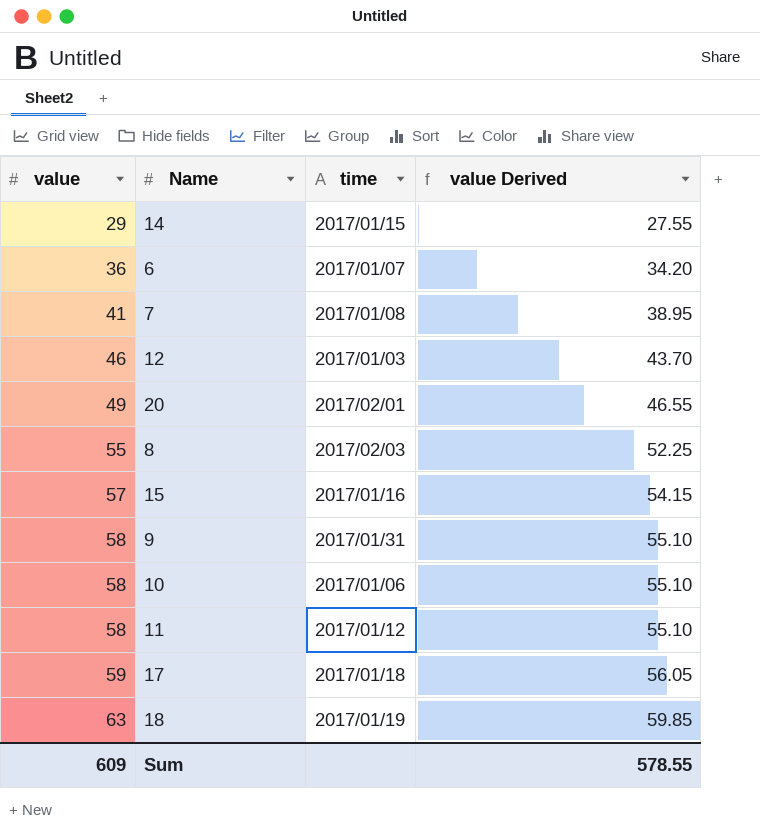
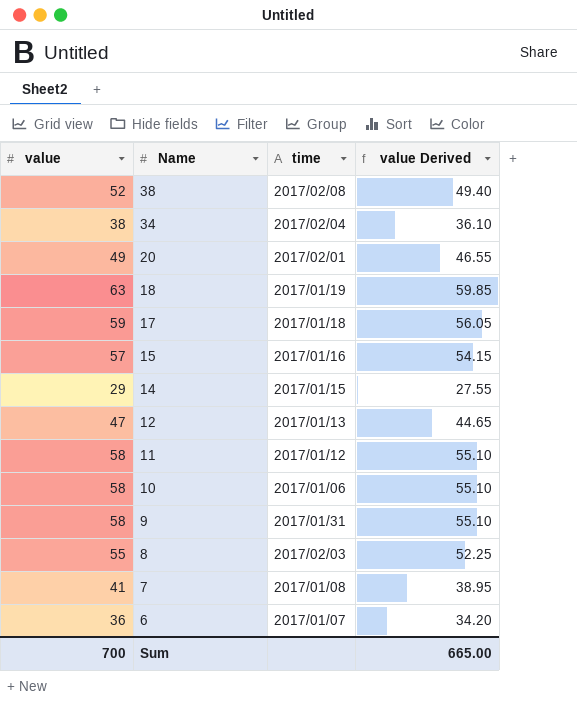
row order: value ascending -> Name descending
row 38: none -> 52 | 2017/02/08 | 49.40
row 34: none -> 38 | 2017/02/04 | 36.10
12 | value: 46 -> 47
12 | time: 2017/01/03 -> 2017/01/13
12 | value Derived: 43.70 -> 44.65
Sum | value: 609 -> 700
Sum | value Derived: 578.55 -> 665.00

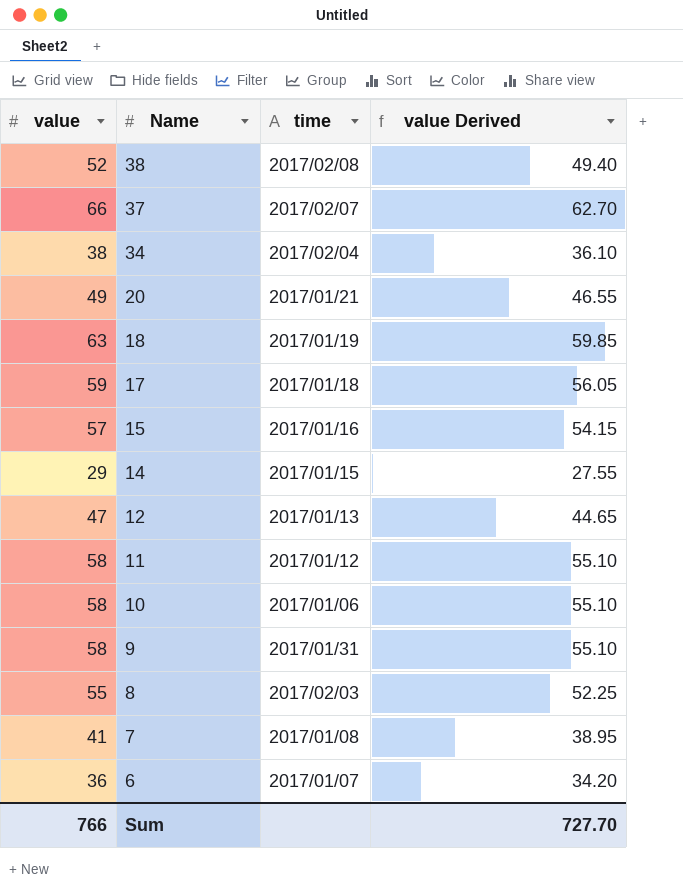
row 37: none -> 66 | 2017/02/07 | 62.70
20 | time: 2017/02/01 -> 2017/01/21
Sum | value: 700 -> 766
Sum | value Derived: 665.00 -> 727.70

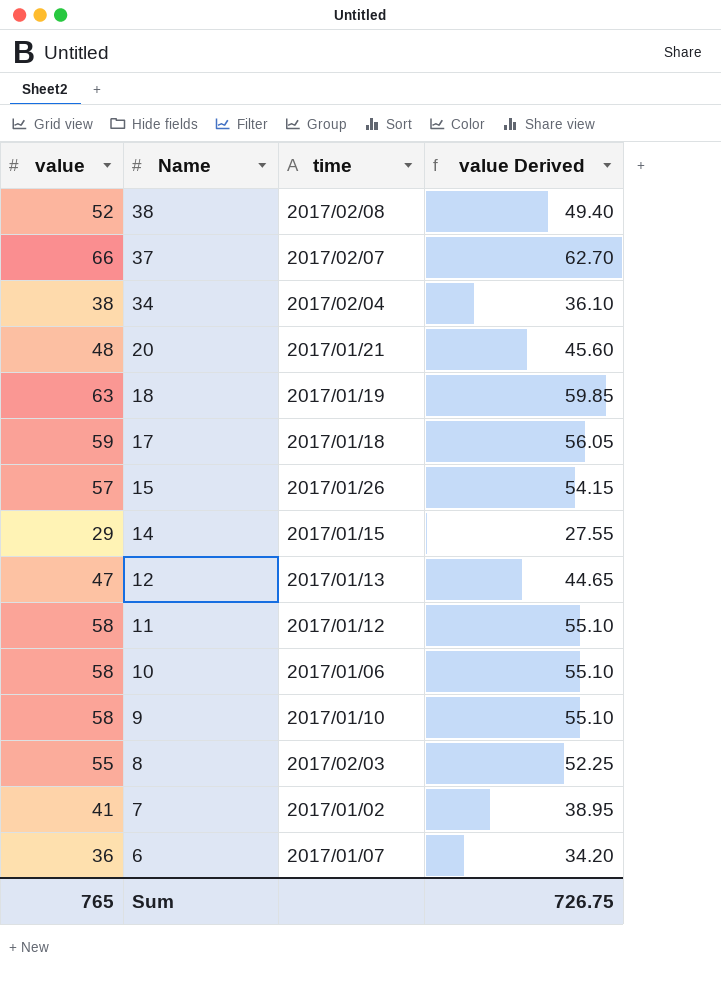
20 | value: 49 -> 48
20 | value Derived: 46.55 -> 45.60
15 | time: 2017/01/16 -> 2017/01/26
9 | time: 2017/01/31 -> 2017/01/10
7 | time: 2017/01/08 -> 2017/01/02
Sum | value: 766 -> 765
Sum | value Derived: 727.70 -> 726.75

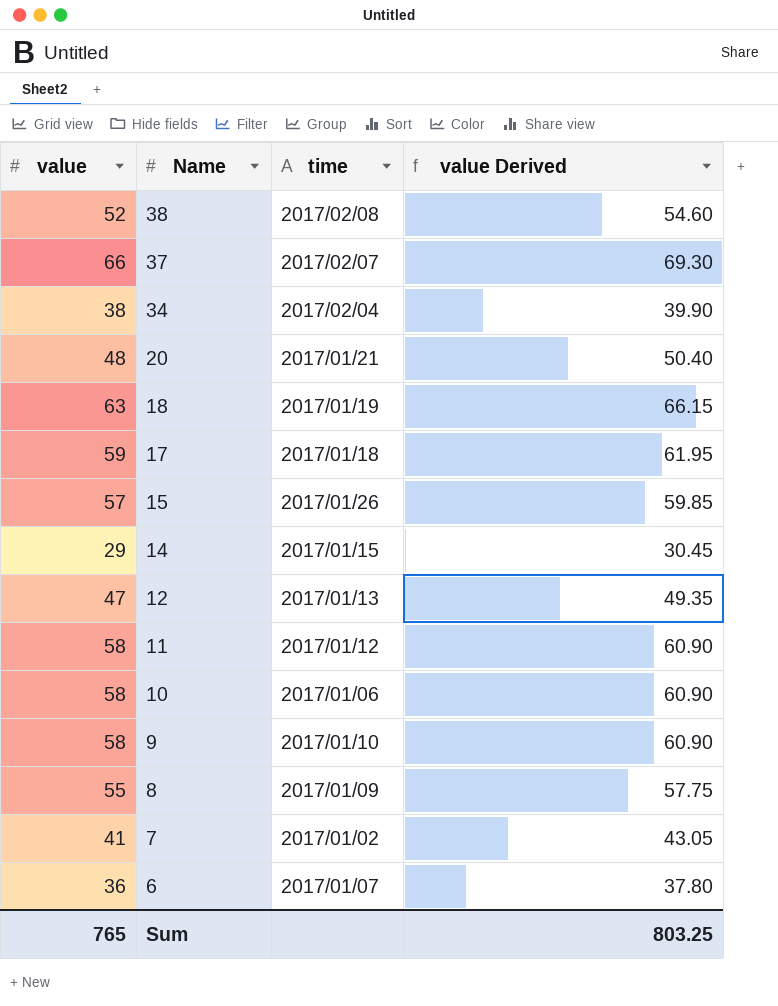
column value Derived | formula: [value] * 0.95 -> [value] * 1.05
8 | time: 2017/02/03 -> 2017/01/09
Sum | value Derived: 726.75 -> 803.25

